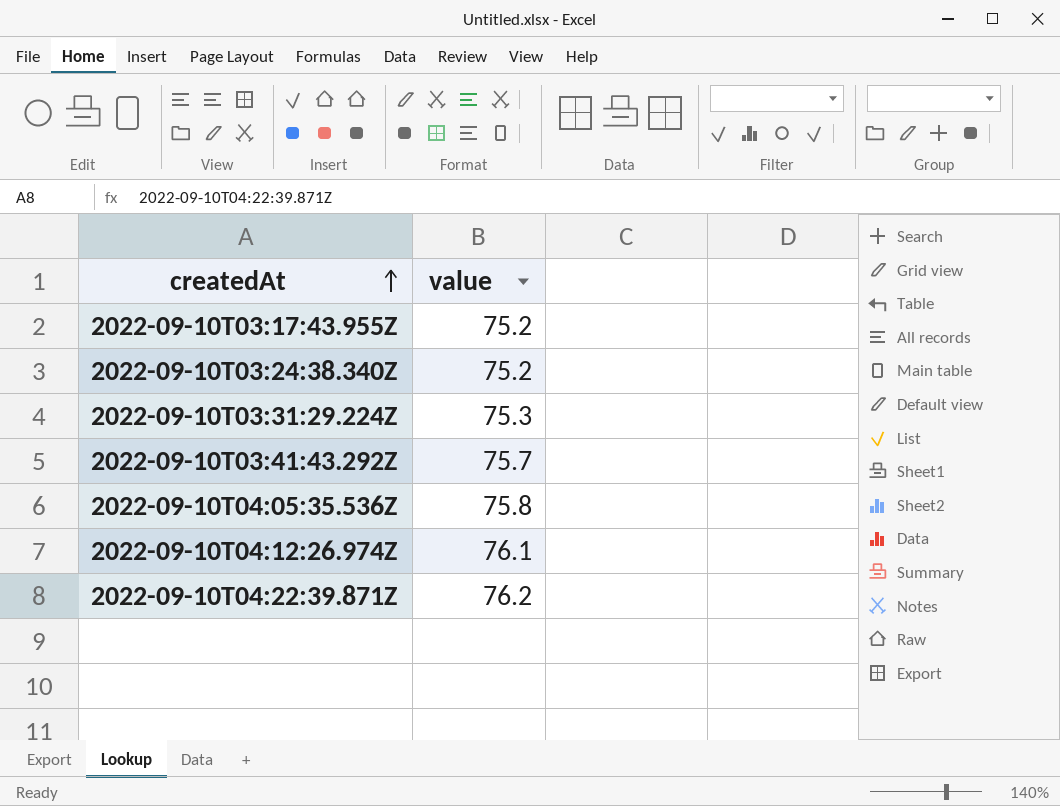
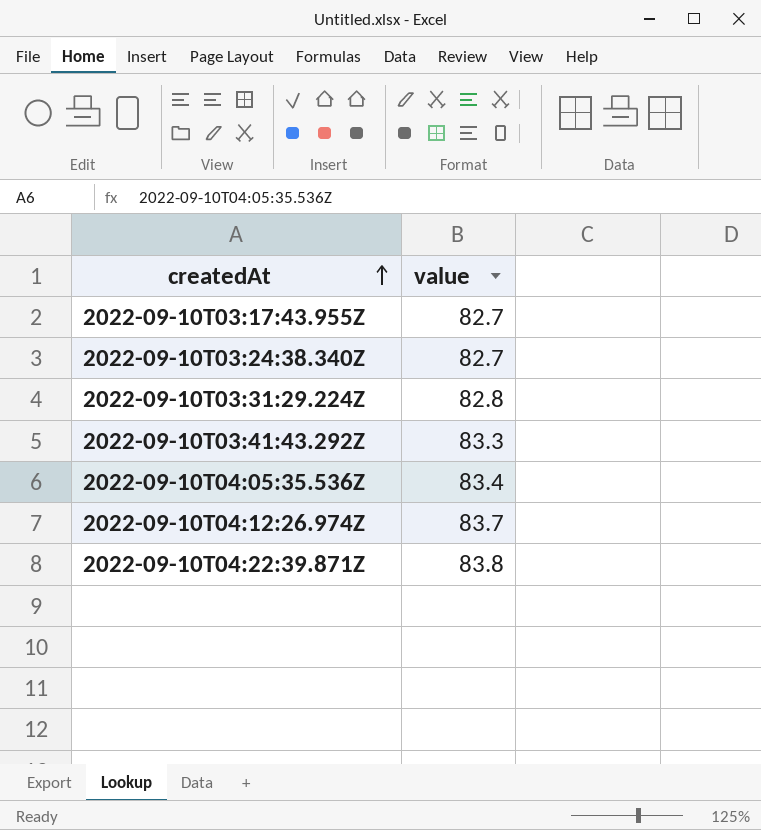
2022-09-10T03:17:43.955Z | value: 75.2 -> 82.7
2022-09-10T03:24:38.340Z | value: 75.2 -> 82.7
2022-09-10T03:31:29.224Z | value: 75.3 -> 82.8
2022-09-10T03:41:43.292Z | value: 75.7 -> 83.3
2022-09-10T04:05:35.536Z | value: 75.8 -> 83.4
2022-09-10T04:12:26.974Z | value: 76.1 -> 83.7
2022-09-10T04:22:39.871Z | value: 76.2 -> 83.8

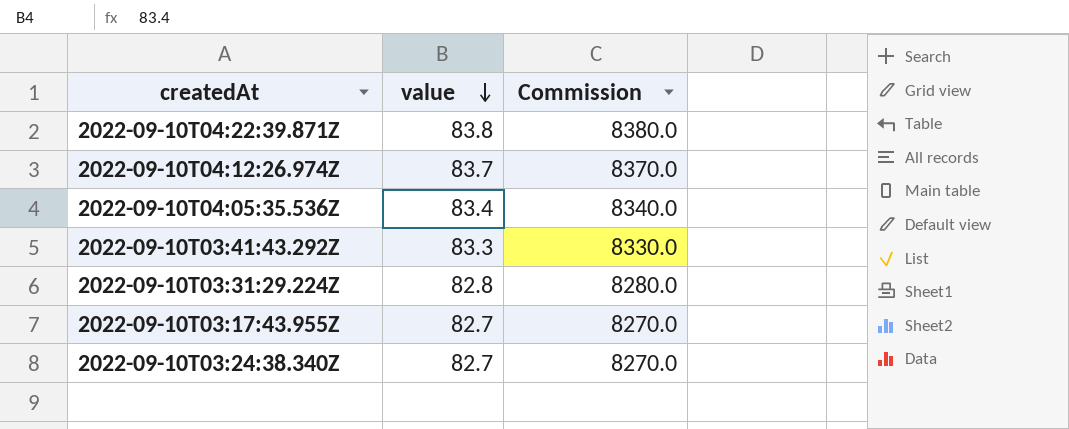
row order: createdAt ascending -> value descending
column Commission | formula: none -> [value] * 100

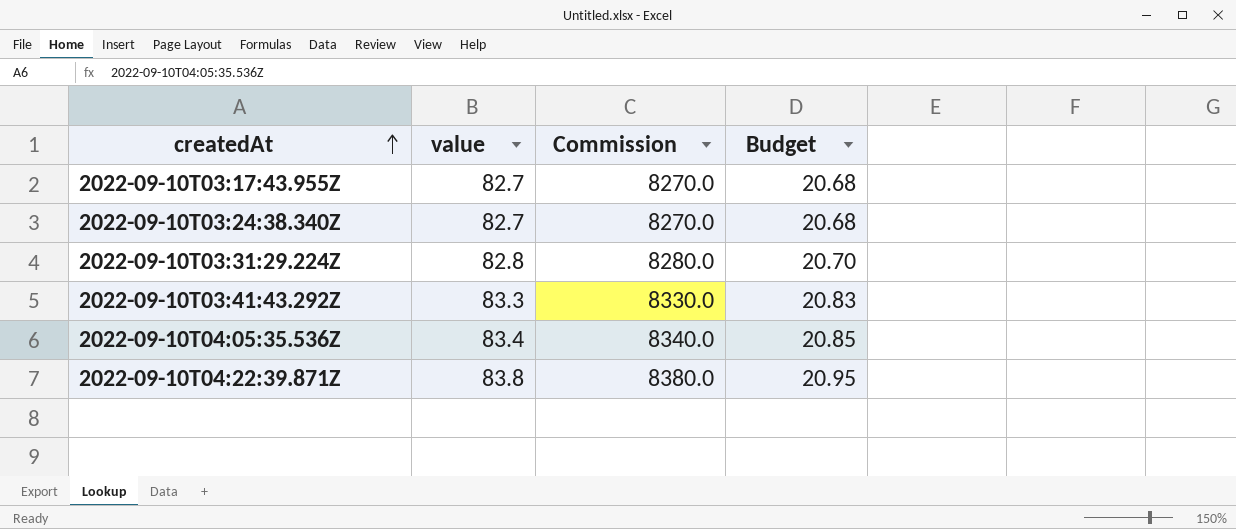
row order: value descending -> createdAt ascending
column Budget | formula: none -> [value] * 0.25
row 2022-09-10T04:12:26.974Z: 83.7 | 8370.0 -> none

